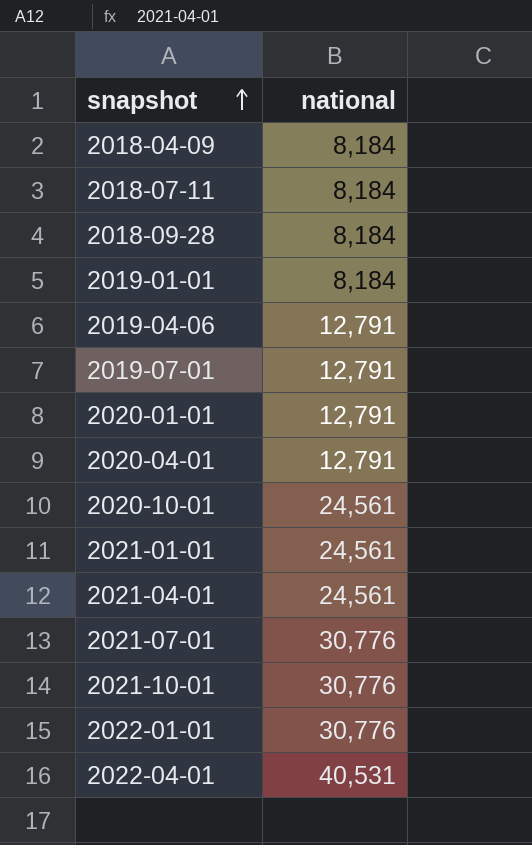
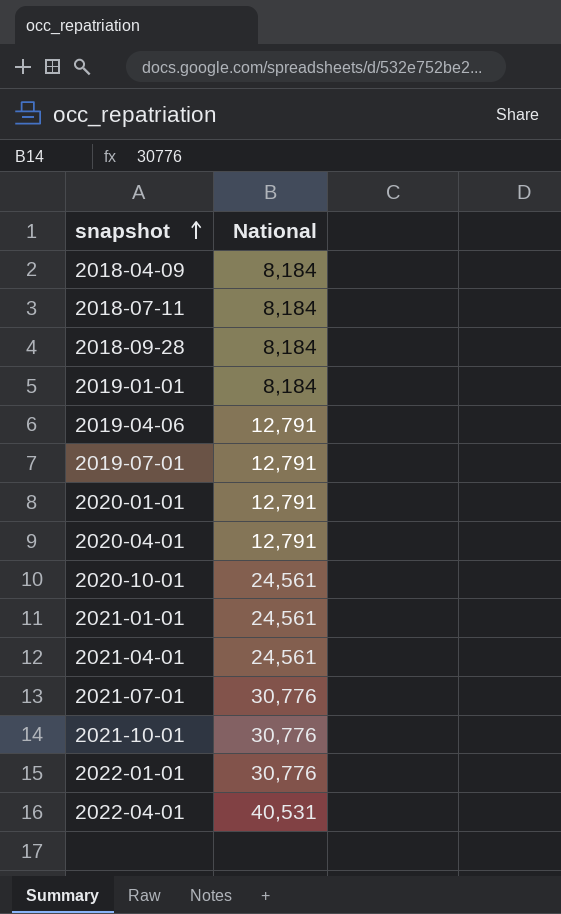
column name: national -> National

